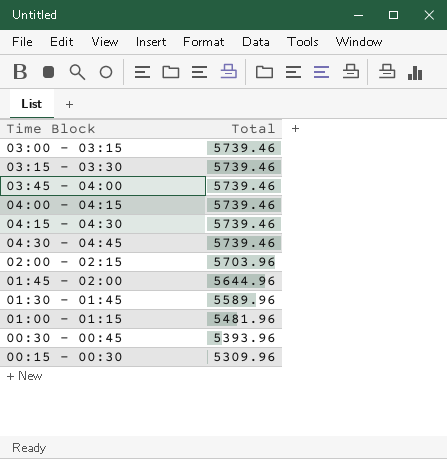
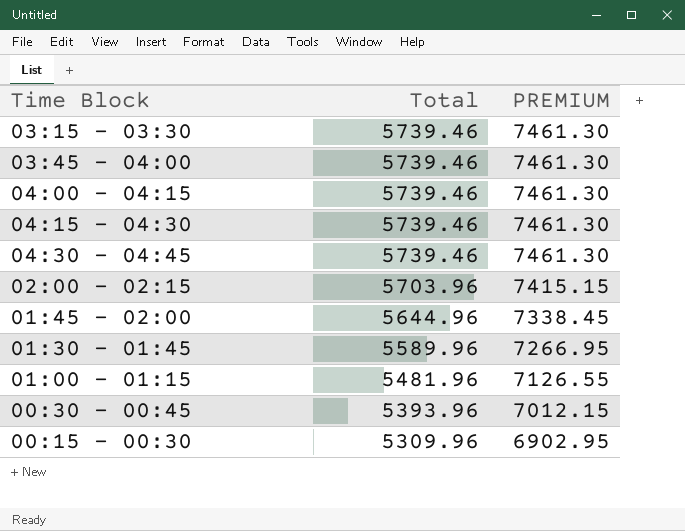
column PREMIUM | formula: none -> [Total] * 1.3
row 03:00 - 03:15: 5739.46 -> none

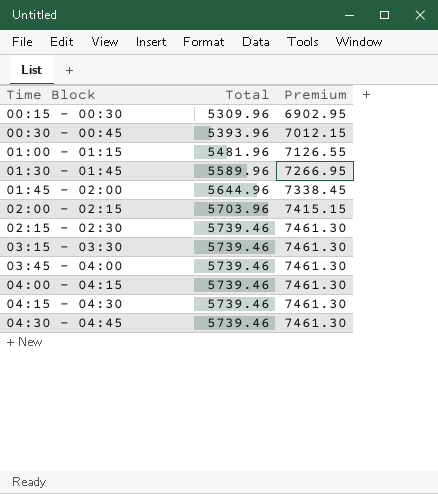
row order: Total descending -> Time Block ascending
column name: PREMIUM -> Premium
row 02:15 - 02:30: none -> 5739.46 | 7461.30

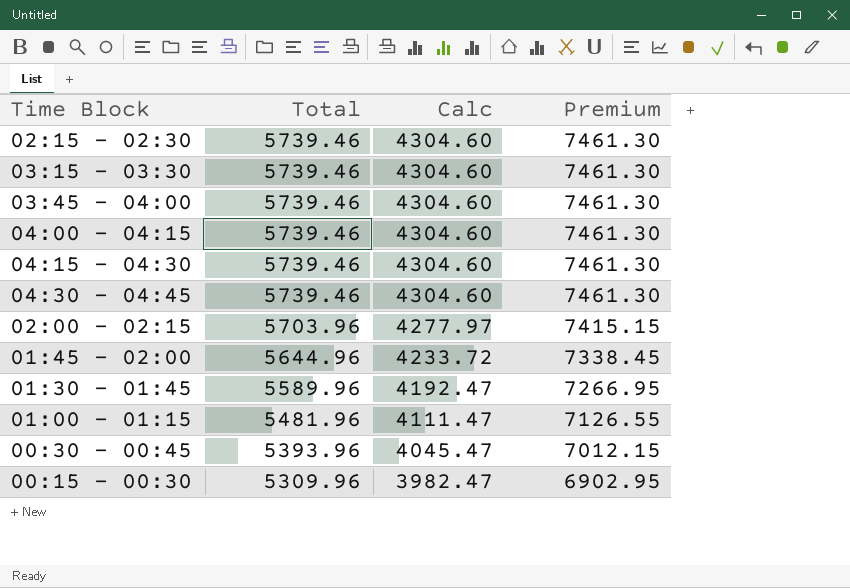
row order: Time Block ascending -> Total descending
column Calc | formula: none -> [Total] * 0.75

